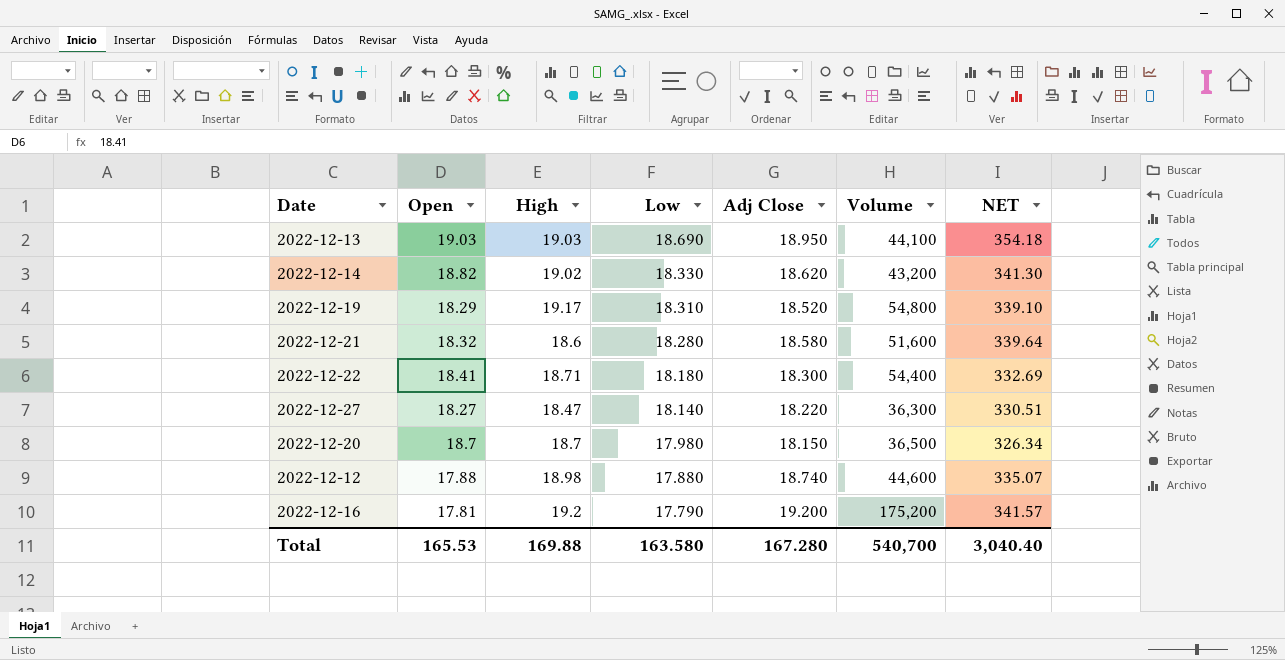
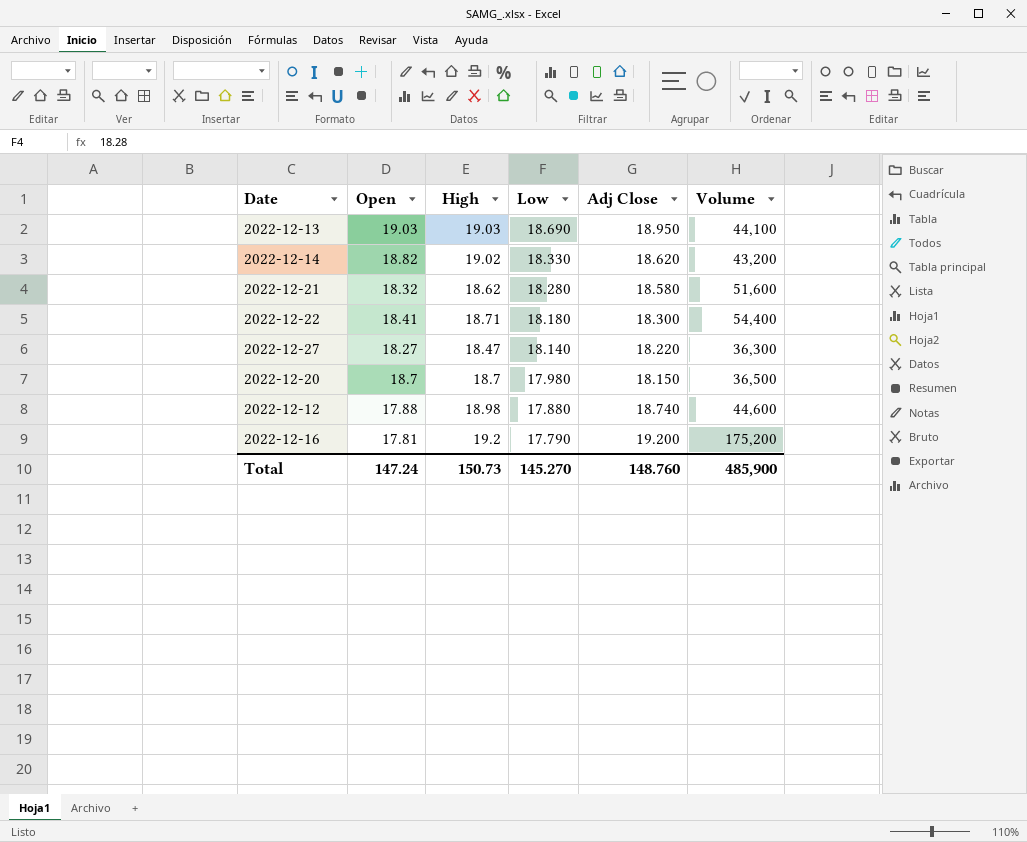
column NET | formula: [Low] * [Adj Close] -> none
row 2022-12-19: 18.29 | 19.17 | 18.310 | 18.520 | 54,800 | 339.10 -> none
2022-12-21 | High: 18.6 -> 18.62
Total | Open: 165.53 -> 147.24
Total | High: 169.88 -> 150.73
Total | Low: 163.580 -> 145.270
Total | Adj Close: 167.280 -> 148.760
Total | Volume: 540,700 -> 485,900

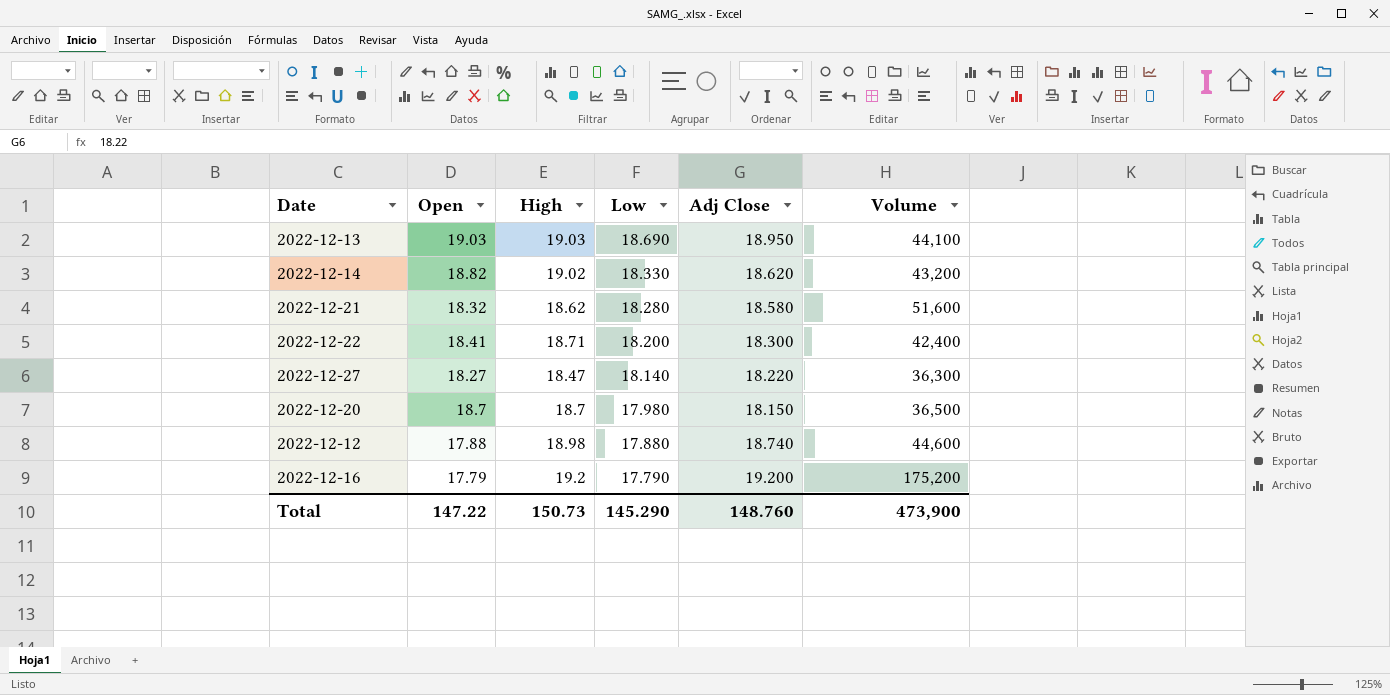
2022-12-22 | Low: 18.180 -> 18.200
2022-12-22 | Volume: 54,400 -> 42,400
2022-12-16 | Open: 17.81 -> 17.79
Total | Open: 147.24 -> 147.22
Total | Low: 145.270 -> 145.290
Total | Volume: 485,900 -> 473,900

